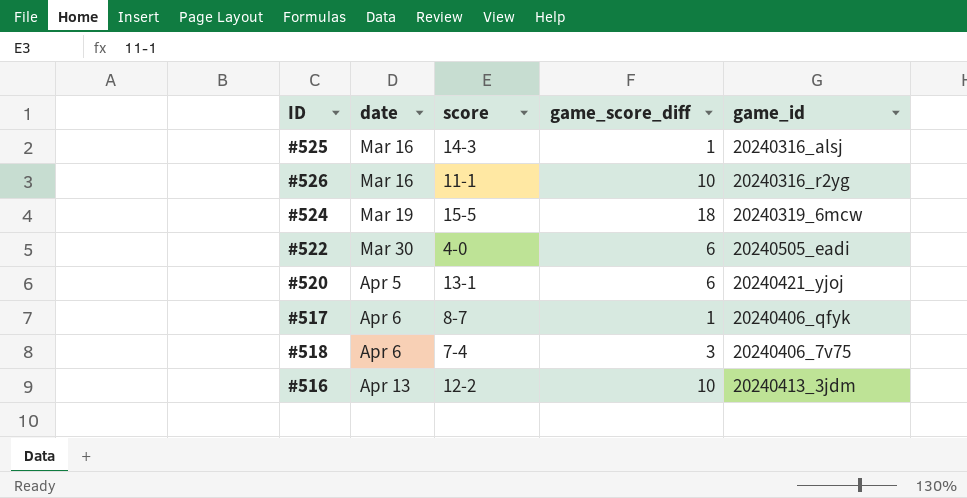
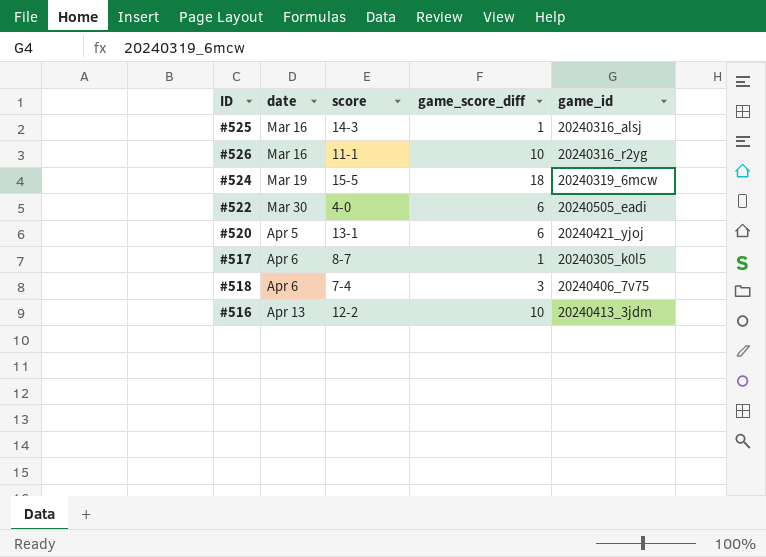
#517 | game_id: 20240406_qfyk -> 20240305_k0l5

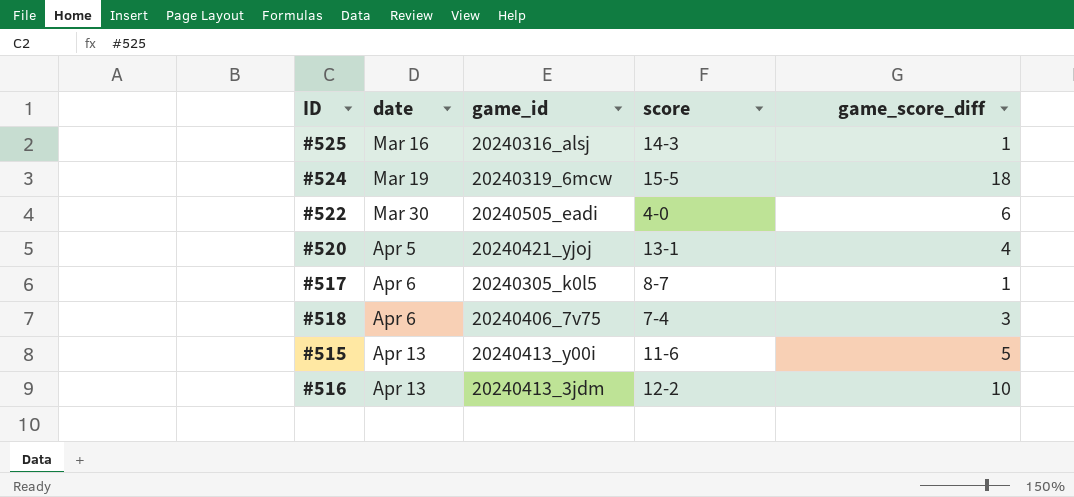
column game_id | position: 5 -> 3
row #526: Mar 16 | 11-1 | 10 | 20240316_r2yg -> none
#520 | game_score_diff: 6 -> 4
row #515: none -> Apr 13 | 20240413_y00i | 11-6 | 5

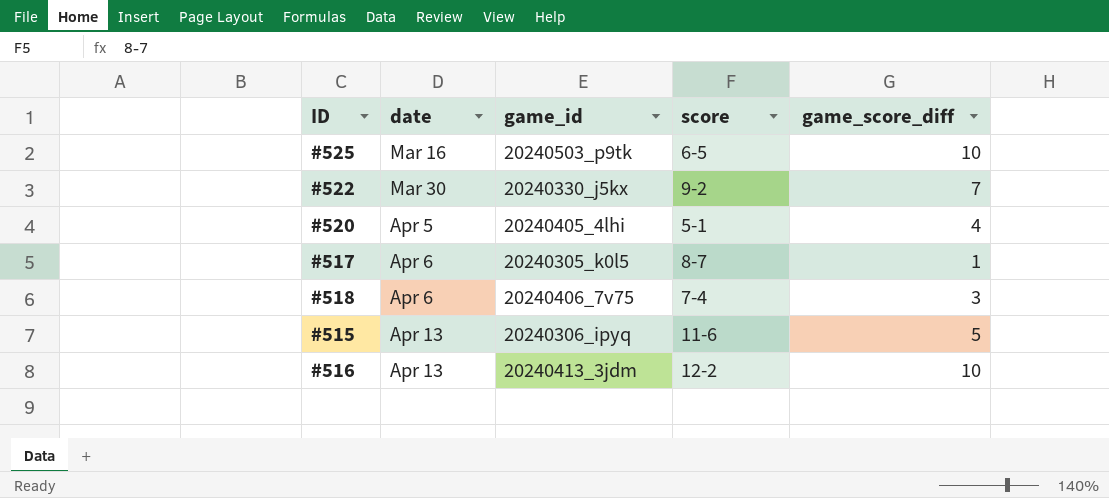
row #524: Mar 19 | 20240319_6mcw | 15-5 | 18 -> none
#525 | game_id: 20240316_alsj -> 20240503_p9tk
#525 | score: 14-3 -> 6-5
#525 | game_score_diff: 1 -> 10
#522 | game_id: 20240505_eadi -> 20240330_j5kx
#522 | score: 4-0 -> 9-2
#522 | game_score_diff: 6 -> 7
#520 | game_id: 20240421_yjoj -> 20240405_4lhi
#520 | score: 13-1 -> 5-1
#515 | game_id: 20240413_y00i -> 20240306_ipyq

